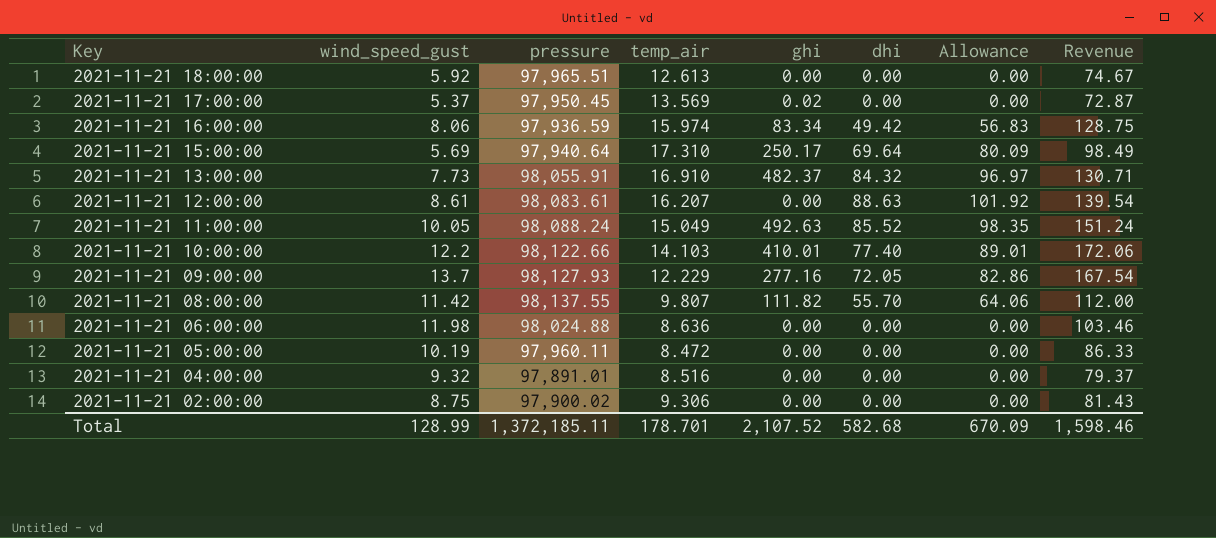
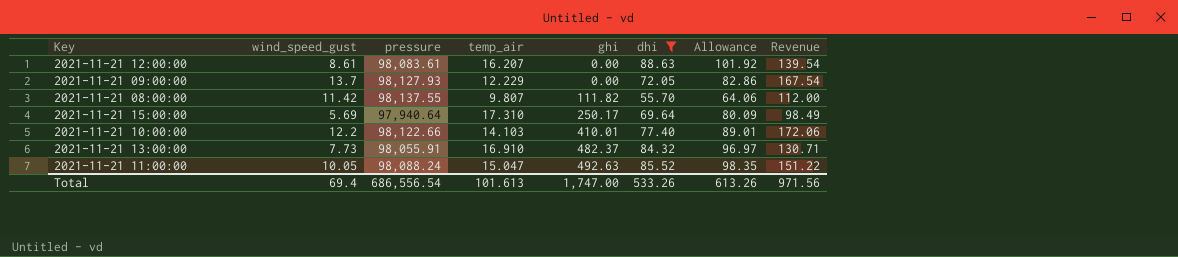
filter: none -> dhi >= 55.70
row order: Key descending -> ghi ascending
2021-11-21 09:00:00 | ghi: 277.16 -> 0.00
2021-11-21 11:00:00 | temp_air: 15.049 -> 15.047
2021-11-21 11:00:00 | Revenue: 151.24 -> 151.22
Total | wind_speed_gust: 128.99 -> 69.4
Total | pressure: 1,372,185.11 -> 686,556.54
Total | temp_air: 178.701 -> 101.613
Total | ghi: 2,107.52 -> 1,747.00
Total | dhi: 582.68 -> 533.26
Total | Allowance: 670.09 -> 613.26
Total | Revenue: 1,598.46 -> 971.56

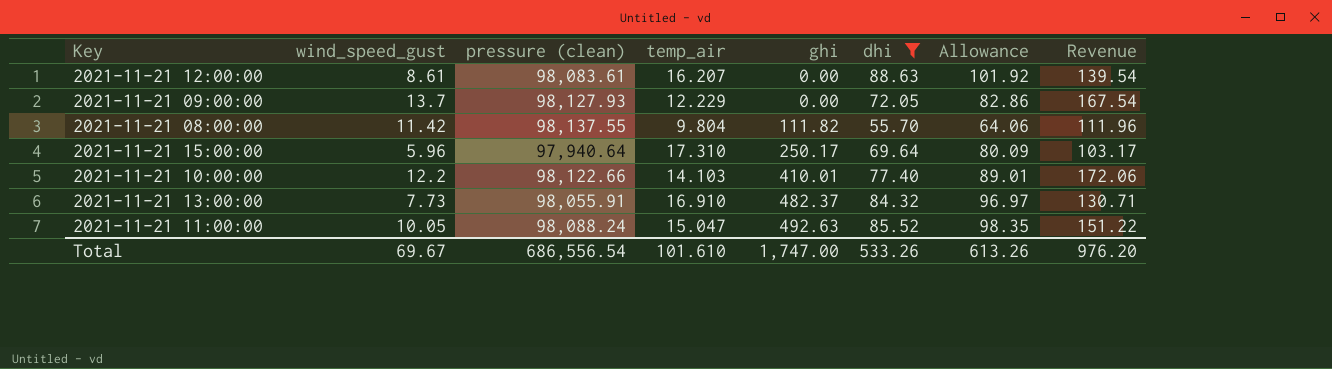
column name: pressure -> pressure (clean)
2021-11-21 08:00:00 | temp_air: 9.807 -> 9.804
2021-11-21 08:00:00 | Revenue: 112.00 -> 111.96
2021-11-21 15:00:00 | wind_speed_gust: 5.69 -> 5.96
2021-11-21 15:00:00 | Revenue: 98.49 -> 103.17
Total | wind_speed_gust: 69.4 -> 69.67
Total | temp_air: 101.613 -> 101.610
Total | Revenue: 971.56 -> 976.20

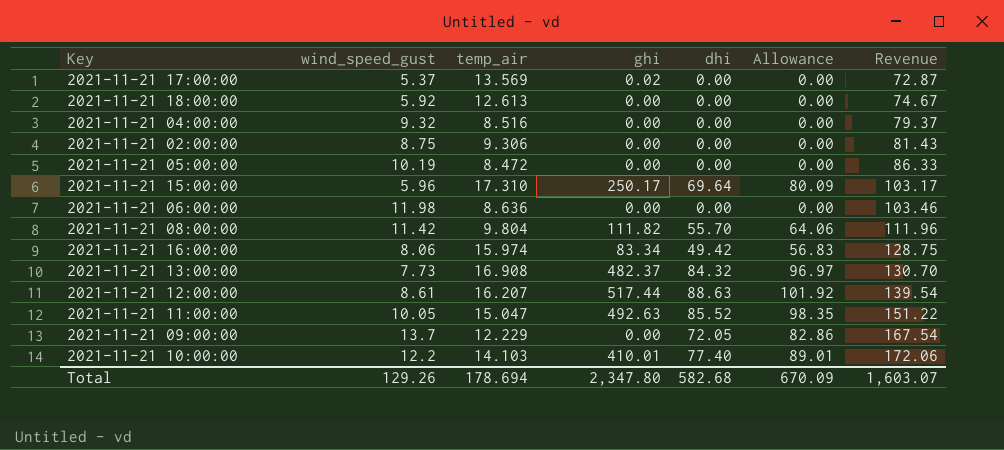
filter: dhi >= 55.70 -> none
row order: ghi ascending -> Revenue ascending
column pressure (clean) | position: 3 -> none
2021-11-21 13:00:00 | temp_air: 16.910 -> 16.908
2021-11-21 13:00:00 | Revenue: 130.71 -> 130.70
2021-11-21 12:00:00 | ghi: 0.00 -> 517.44
Total | wind_speed_gust: 69.67 -> 129.26
Total | temp_air: 101.610 -> 178.694
Total | ghi: 1,747.00 -> 2,347.80
Total | dhi: 533.26 -> 582.68
Total | Allowance: 613.26 -> 670.09
Total | Revenue: 976.20 -> 1,603.07

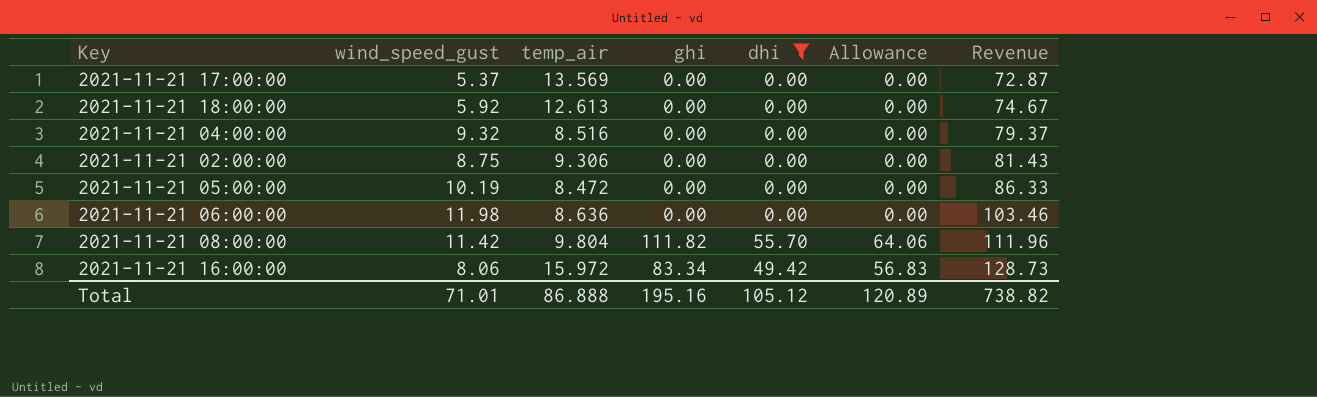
filter: none -> dhi <= 55.70
2021-11-21 17:00:00 | ghi: 0.02 -> 0.00
2021-11-21 16:00:00 | temp_air: 15.974 -> 15.972
2021-11-21 16:00:00 | Revenue: 128.75 -> 128.73
Total | wind_speed_gust: 129.26 -> 71.01
Total | temp_air: 178.694 -> 86.888
Total | ghi: 2,347.80 -> 195.16
Total | dhi: 582.68 -> 105.12
Total | Allowance: 670.09 -> 120.89
Total | Revenue: 1,603.07 -> 738.82

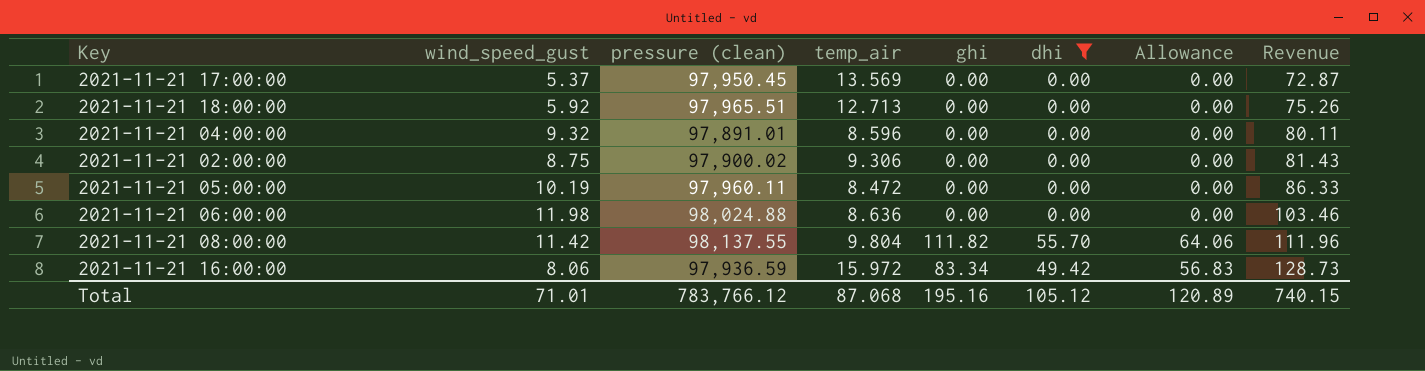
column pressure (clean) | position: none -> 3
2021-11-21 18:00:00 | temp_air: 12.613 -> 12.713
2021-11-21 18:00:00 | Revenue: 74.67 -> 75.26
2021-11-21 04:00:00 | temp_air: 8.516 -> 8.596
2021-11-21 04:00:00 | Revenue: 79.37 -> 80.11
Total | temp_air: 86.888 -> 87.068
Total | Revenue: 738.82 -> 740.15

